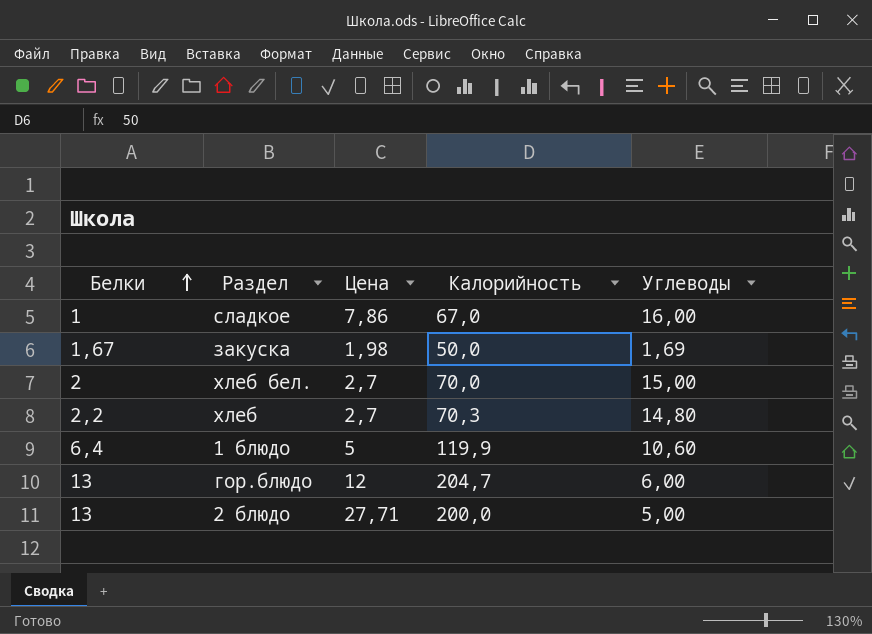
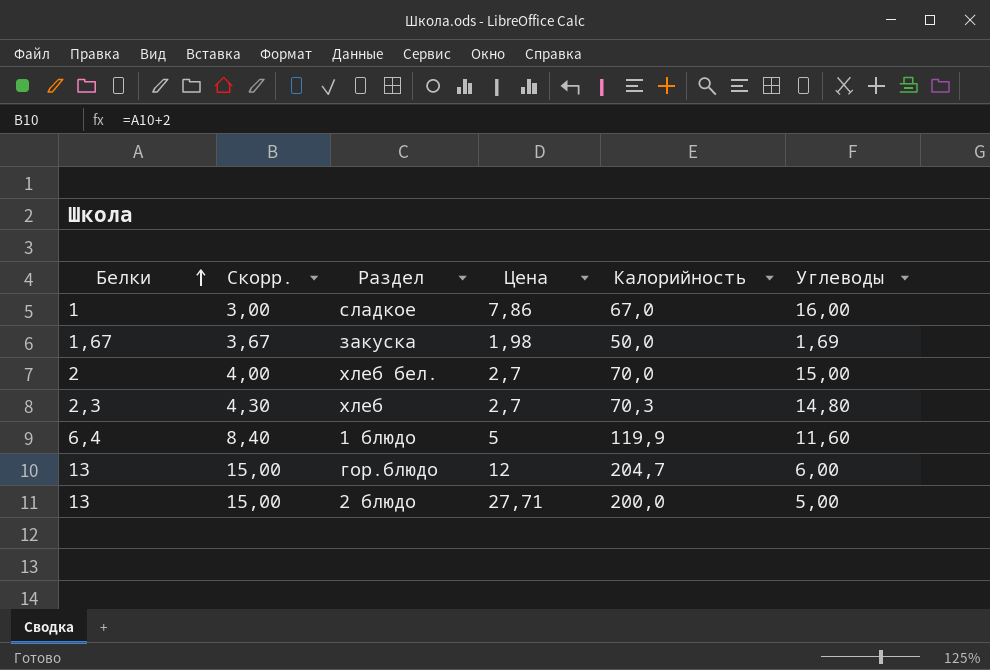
column Скорр. | formula: none -> [Белки] + 2
хлеб | Белки: 2,2 -> 2,3
1 блюдо | Углеводы: 10,60 -> 11,60

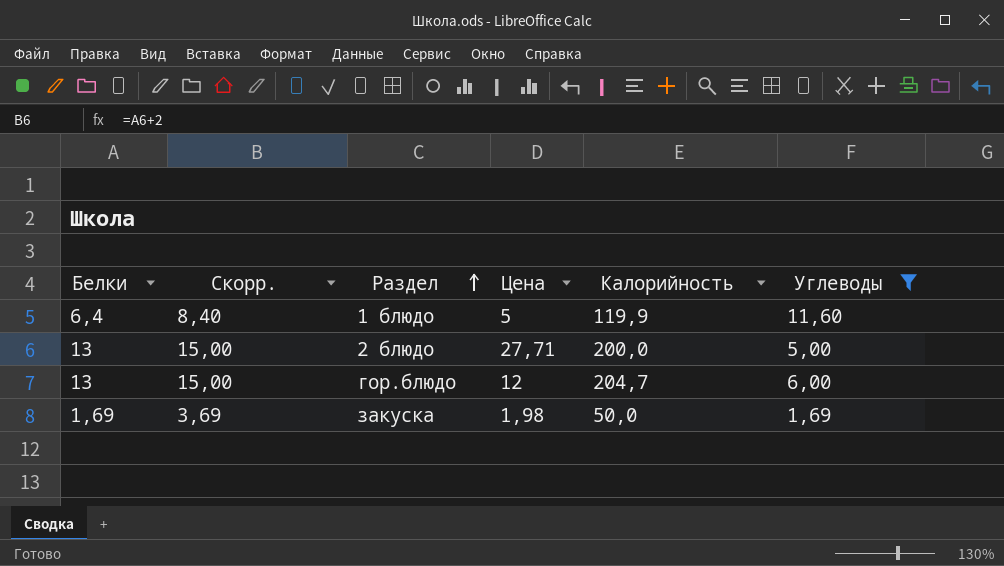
filter: none -> Углеводы <= 11,60
row order: Белки ascending -> Раздел ascending
закуска | Белки: 1,67 -> 1,69
закуска | Скорр.: 3,67 -> 3,69

